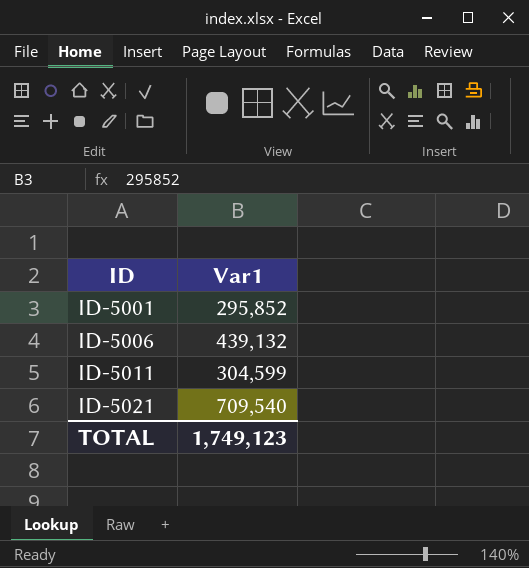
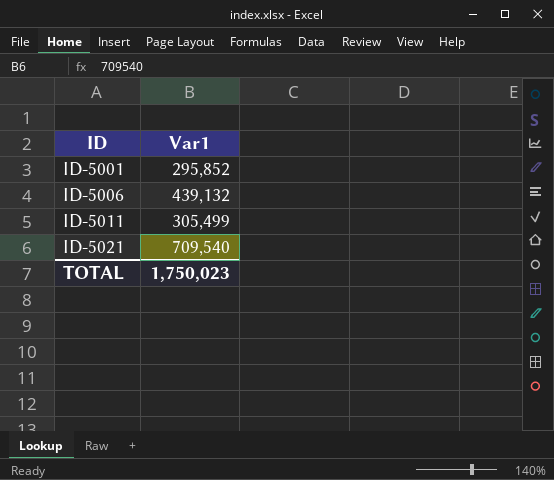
ID-5011 | Var1: 304,599 -> 305,499
TOTAL | Var1: 1,749,123 -> 1,750,023

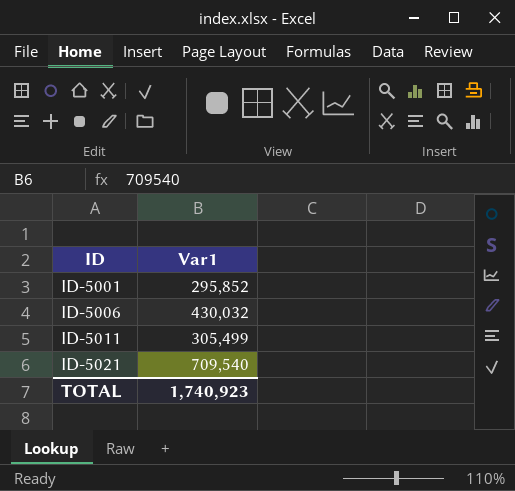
ID-5006 | Var1: 439,132 -> 430,032
TOTAL | Var1: 1,750,023 -> 1,740,923

